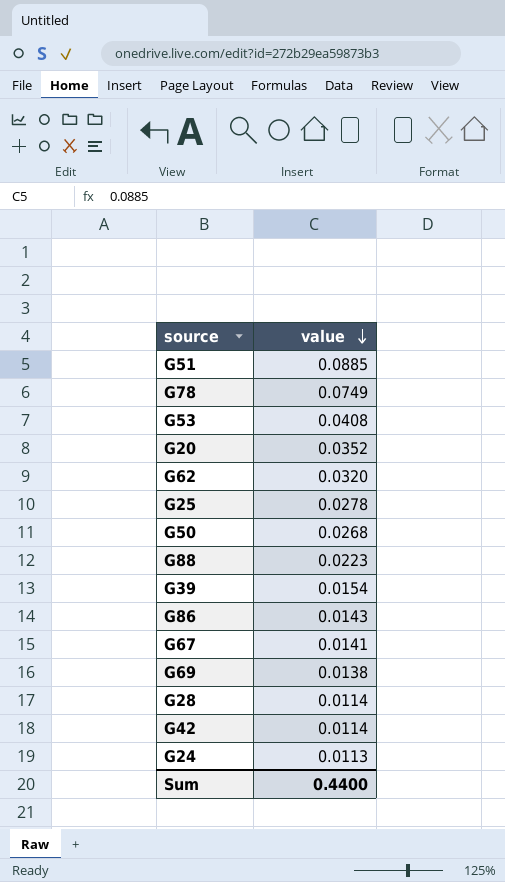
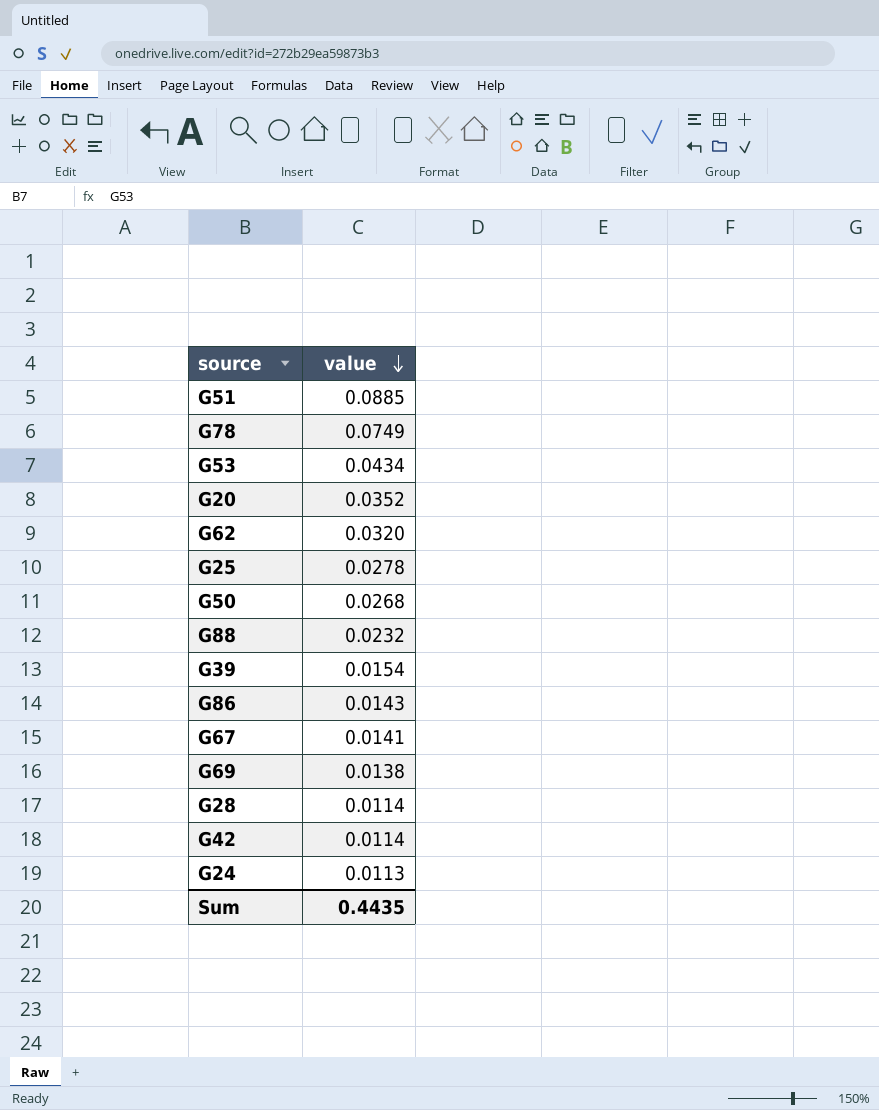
G53 | value: 0.0408 -> 0.0434
G88 | value: 0.0223 -> 0.0232
Sum | value: 0.4400 -> 0.4435

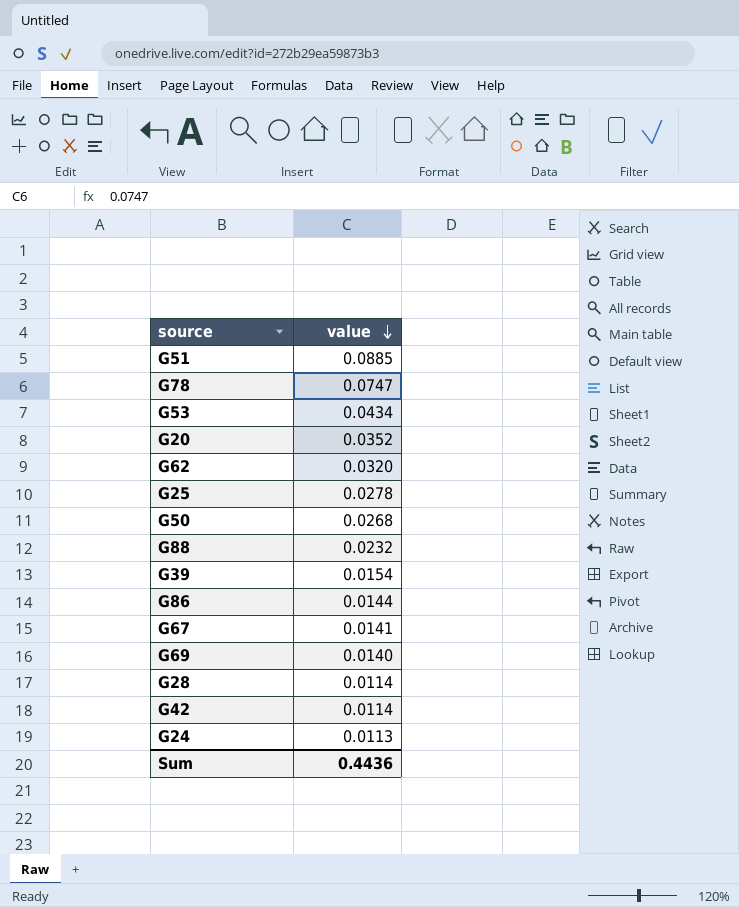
G78 | value: 0.0749 -> 0.0747
G86 | value: 0.0143 -> 0.0144
G69 | value: 0.0138 -> 0.0140
Sum | value: 0.4435 -> 0.4436

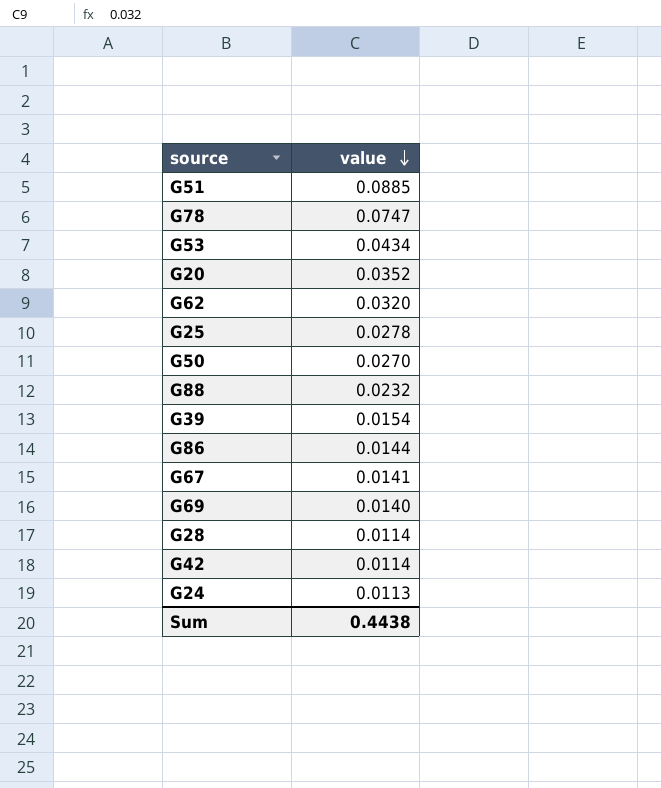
G50 | value: 0.0268 -> 0.0270
Sum | value: 0.4436 -> 0.4438

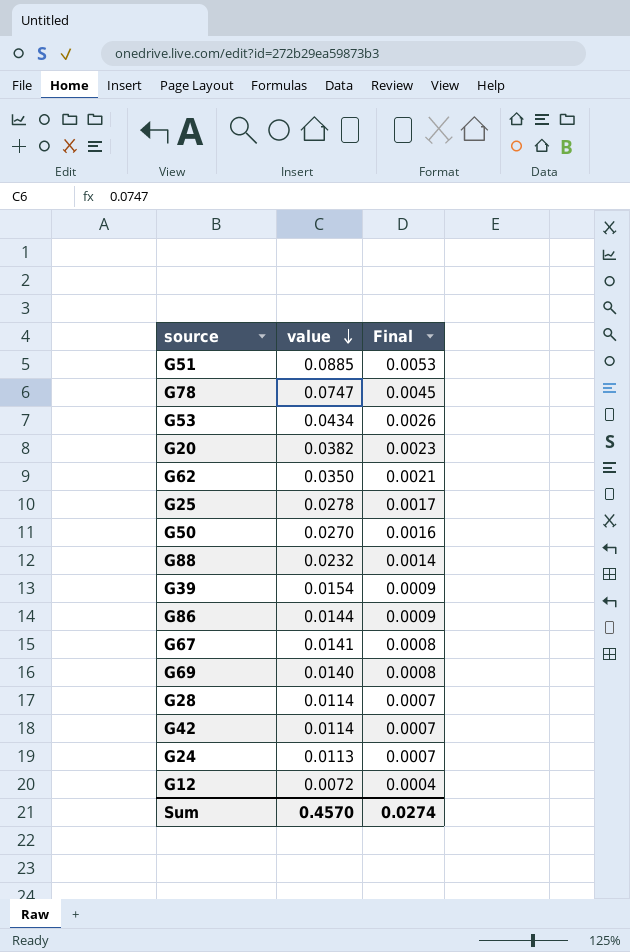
column Final | formula: none -> [value] * 0.06
G20 | value: 0.0352 -> 0.0382
G62 | value: 0.0320 -> 0.0350
row G12: none -> 0.0072 | 0.0004
Sum | value: 0.4438 -> 0.4570

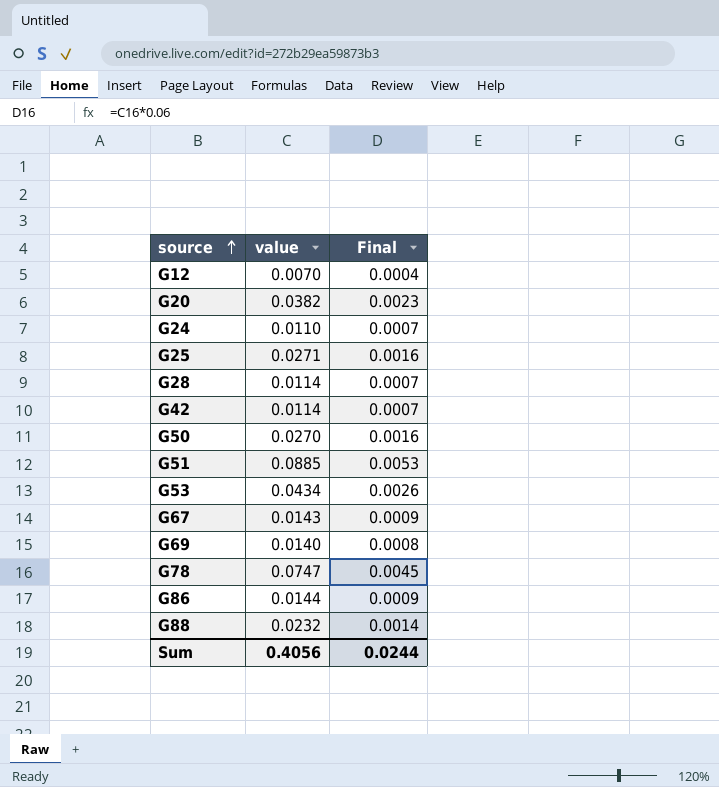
row order: value descending -> source ascending
row G62: 0.0350 | 0.0021 -> none
row G39: 0.0154 | 0.0009 -> none
G12 | value: 0.0072 -> 0.0070
G24 | value: 0.0113 -> 0.0110
G25 | value: 0.0278 -> 0.0271
G25 | Final: 0.0017 -> 0.0016
G67 | value: 0.0141 -> 0.0143
G67 | Final: 0.0008 -> 0.0009
Sum | value: 0.4570 -> 0.4056
Sum | Final: 0.0274 -> 0.0244

